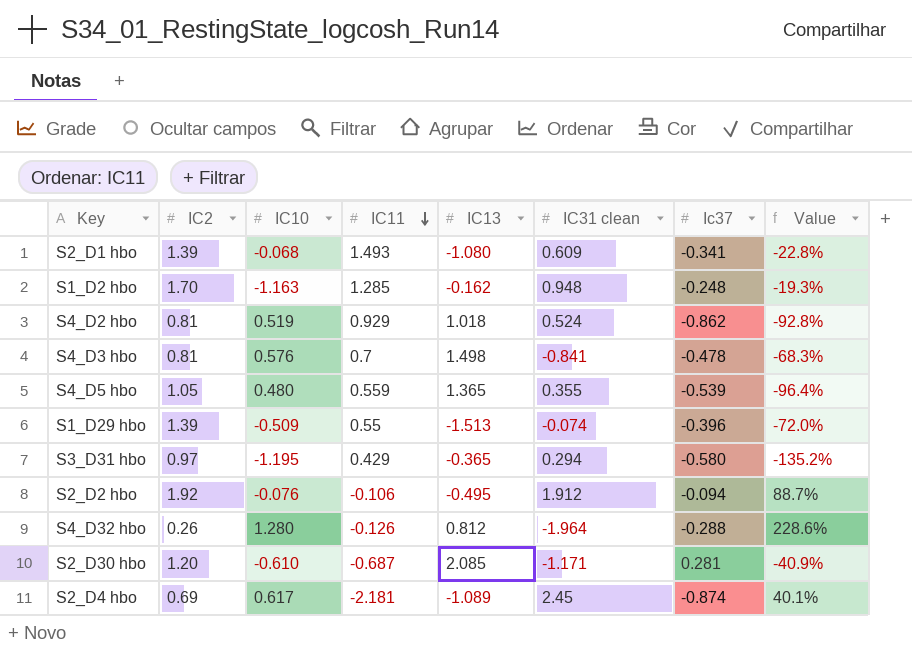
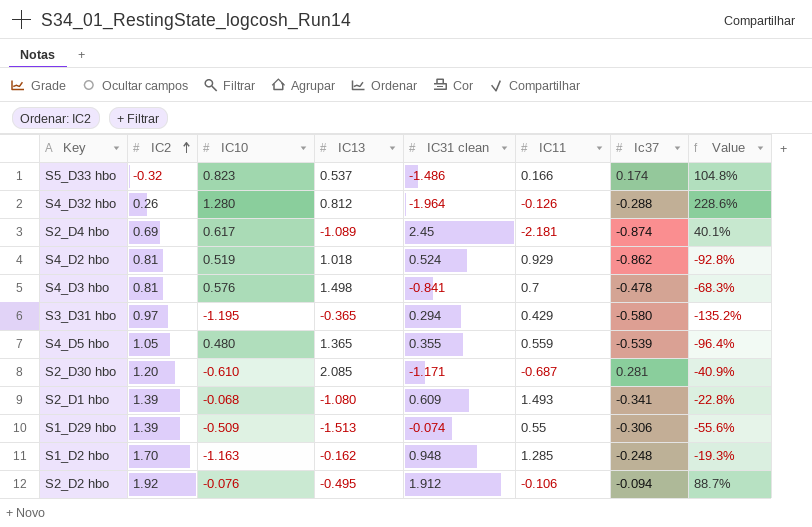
row order: IC11 descending -> IC2 ascending
column IC11 | position: 4 -> 6
row S5_D33 hbo: none -> -0.32 | 0.823 | 0.537 | -1.486 | 0.166 | 0.174 | 104.8%
S1_D29 hbo | Ic37: -0.396 -> -0.306
S1_D29 hbo | Value: -72.0% -> -55.6%

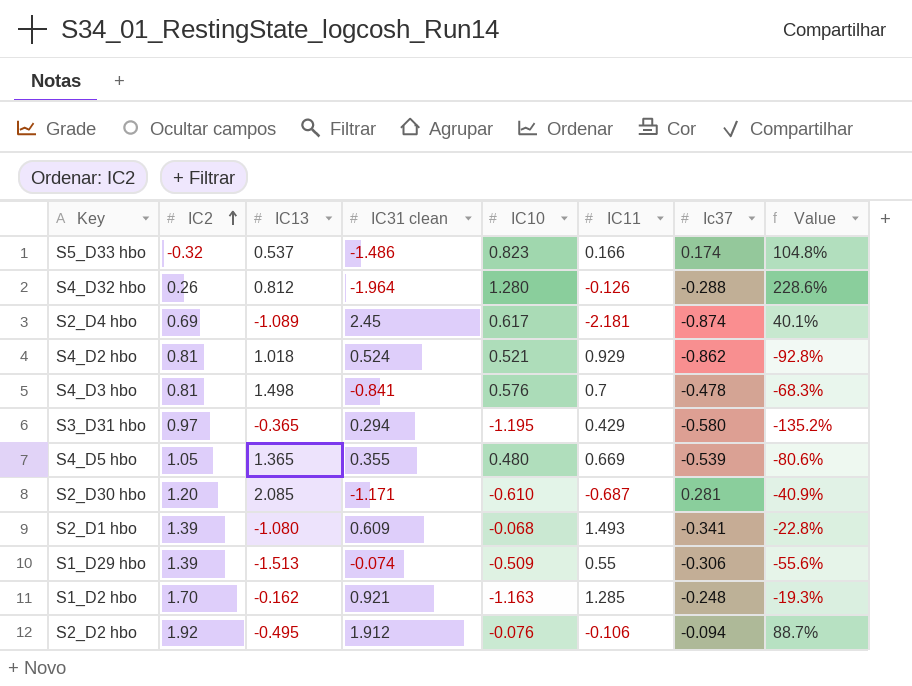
column IC10 | position: 3 -> 5
S4_D2 hbo | IC10: 0.519 -> 0.521
S4_D5 hbo | IC11: 0.559 -> 0.669
S4_D5 hbo | Value: -96.4% -> -80.6%
S1_D2 hbo | IC31 clean: 0.948 -> 0.921

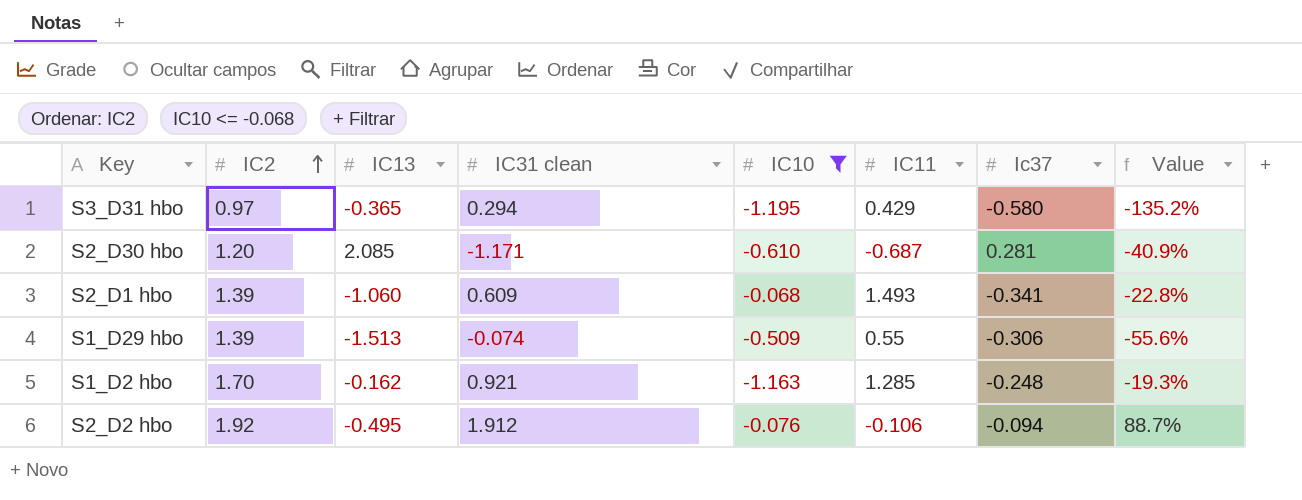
filter: none -> IC10 <= -0.068
S2_D1 hbo | IC13: -1.080 -> -1.060

